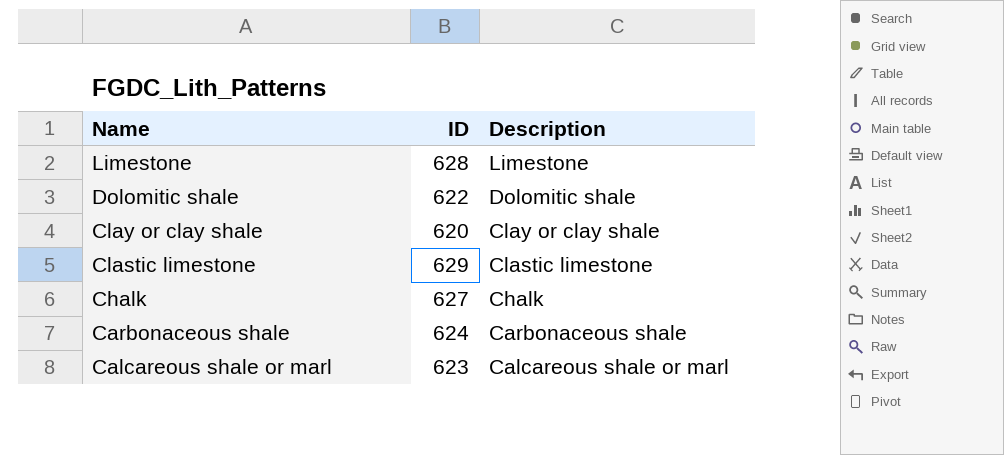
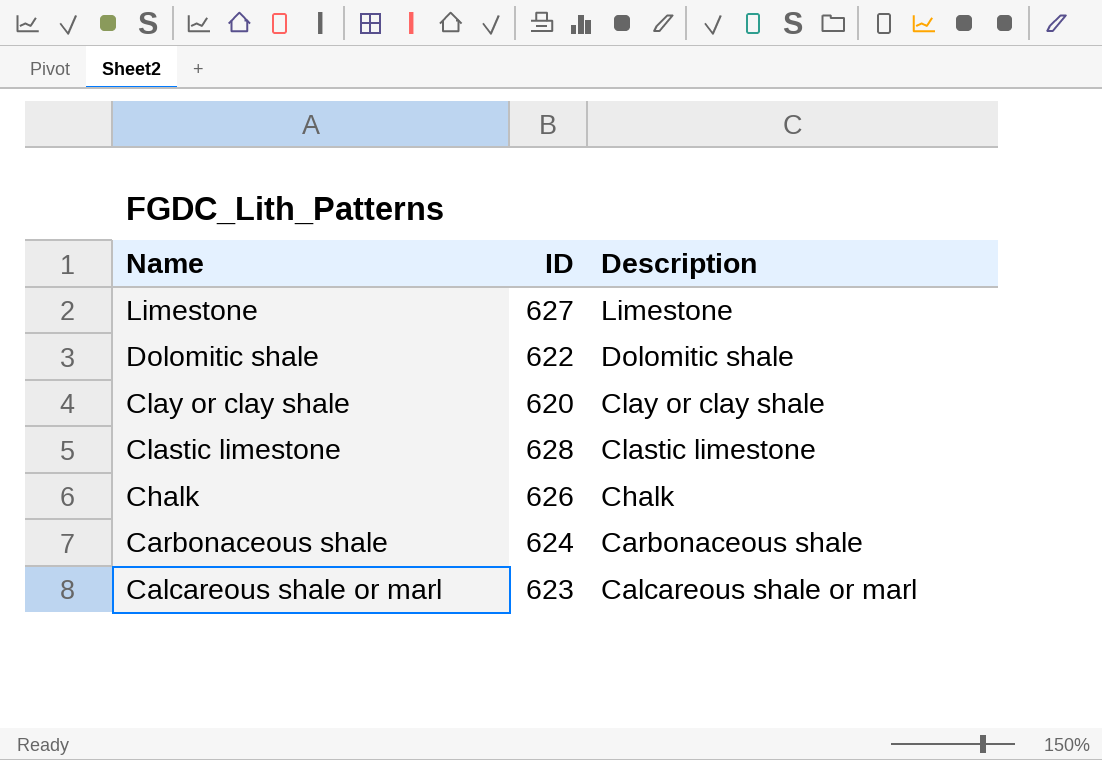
Limestone | ID: 628 -> 627
Clastic limestone | ID: 629 -> 628
Chalk | ID: 627 -> 626

